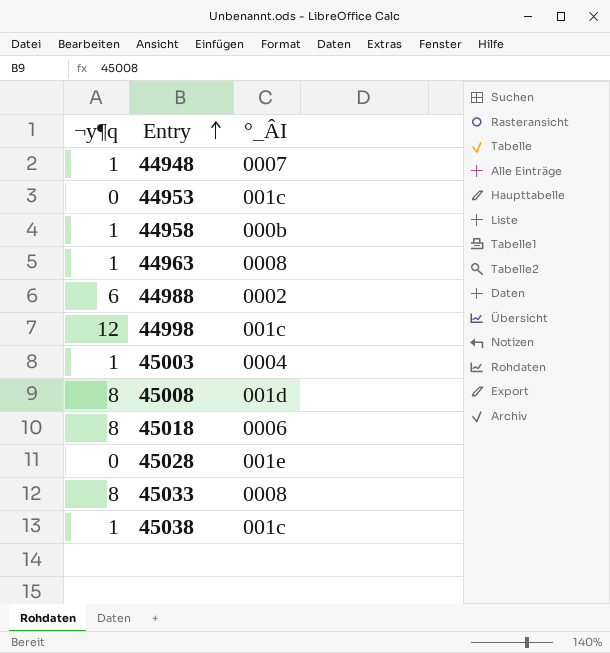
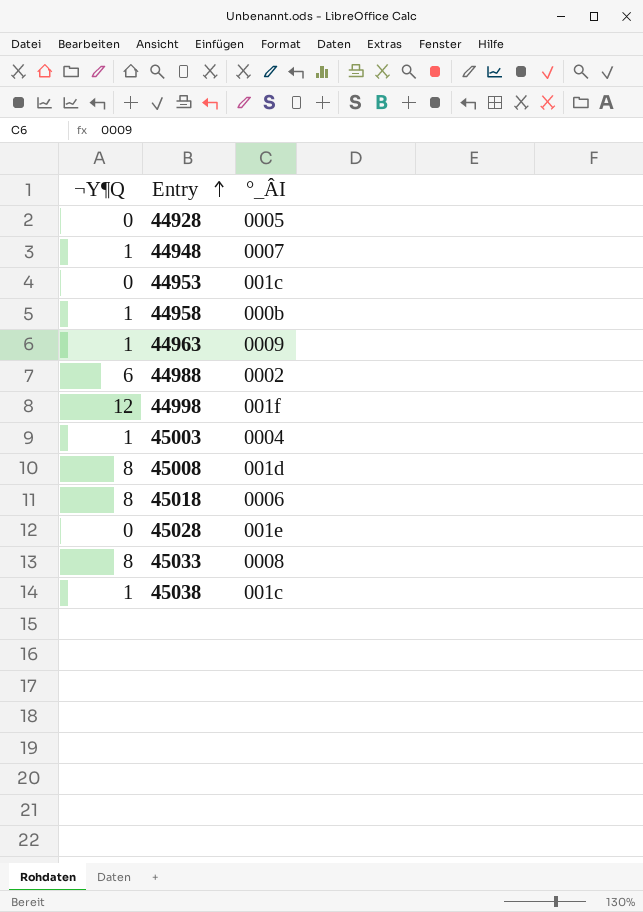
column name: ¬y¶q -> ¬Y¶Q
row 44928: none -> 0 | 0005
44963 | °_ÂI: 0008 -> 0009
44998 | °_ÂI: 001c -> 001f

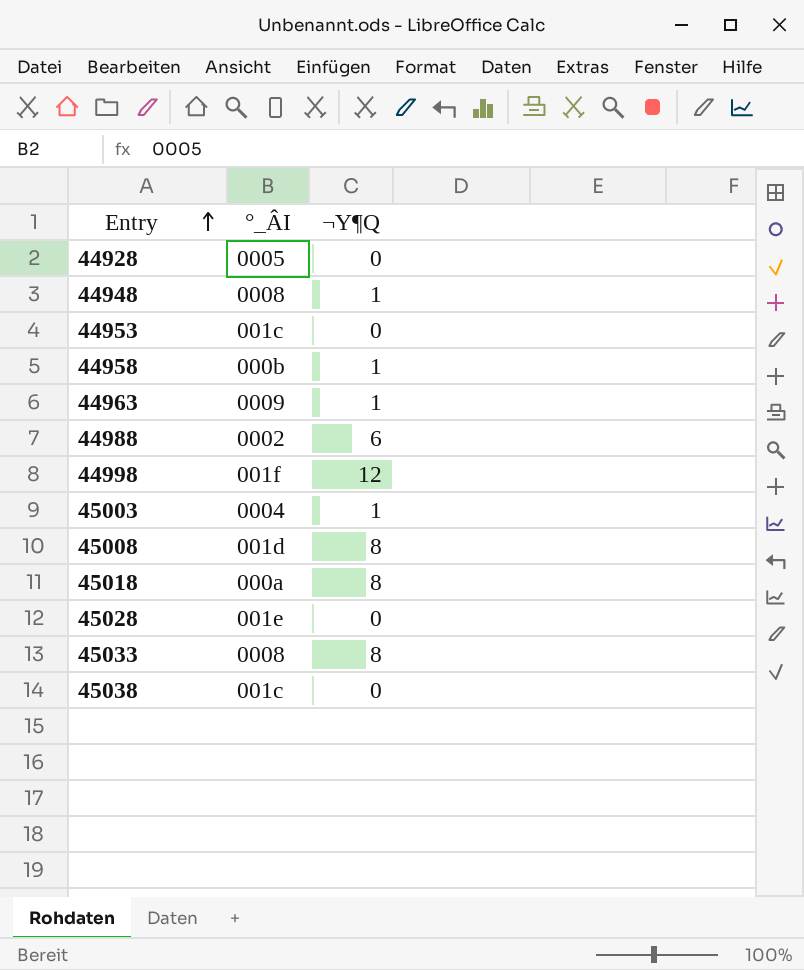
column ¬Y¶Q | position: 1 -> 3
44948 | °_ÂI: 0007 -> 0008
45018 | °_ÂI: 0006 -> 000a
45038 | ¬Y¶Q: 1 -> 0

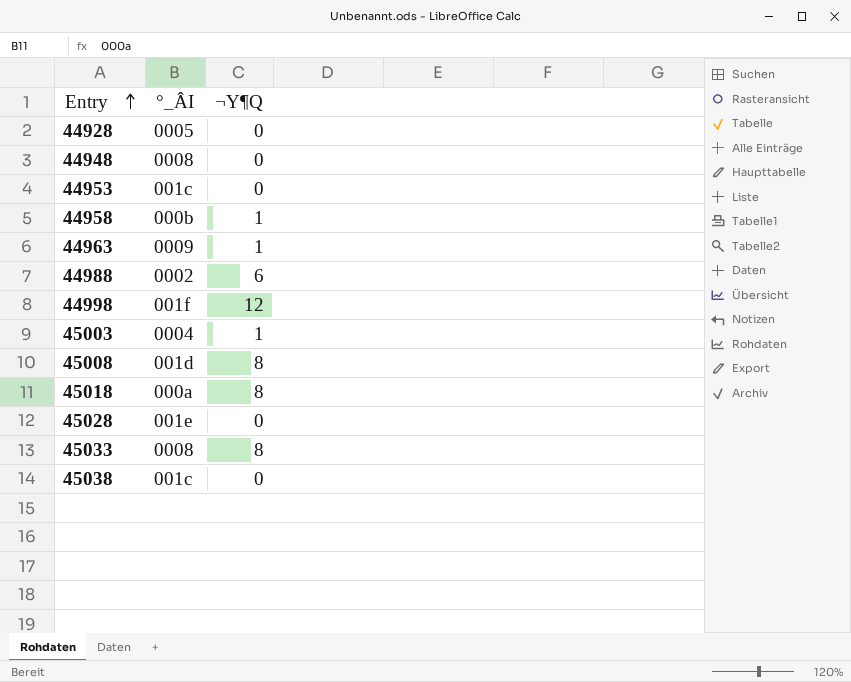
44948 | ¬Y¶Q: 1 -> 0

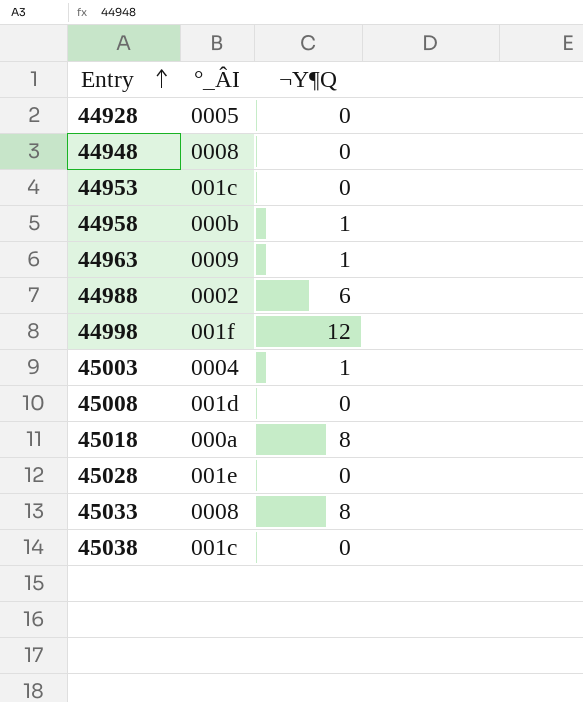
45008 | ¬Y¶Q: 8 -> 0

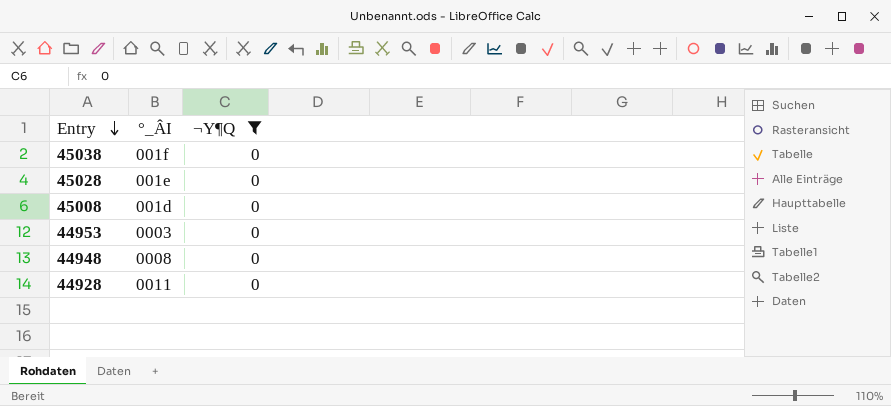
filter: none -> ¬Y¶Q = 0
row order: Entry ascending -> Entry descending
45038 | °_ÂI: 001c -> 001f
44953 | °_ÂI: 001c -> 0003
44928 | °_ÂI: 0005 -> 0011

